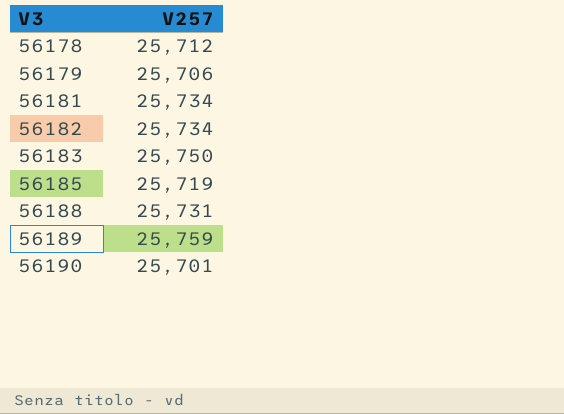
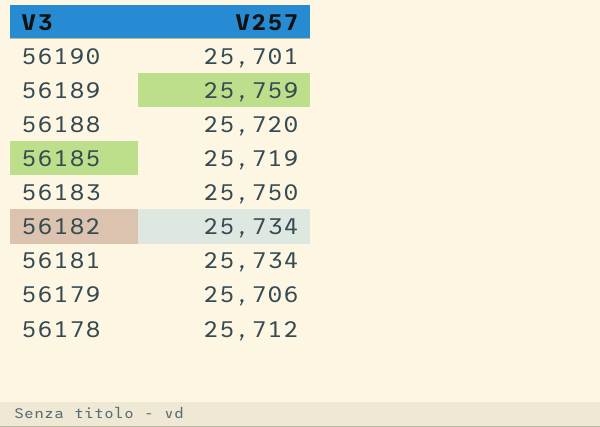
row order: V3 ascending -> V3 descending
56188 | V257: 25,731 -> 25,720

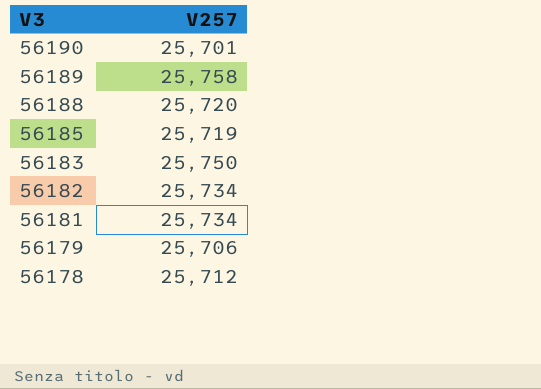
56189 | V257: 25,759 -> 25,758

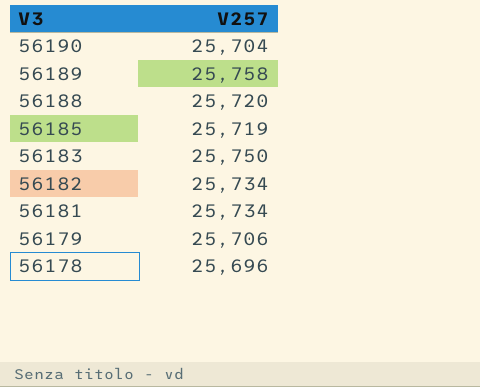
56190 | V257: 25,701 -> 25,704
56178 | V257: 25,712 -> 25,696

